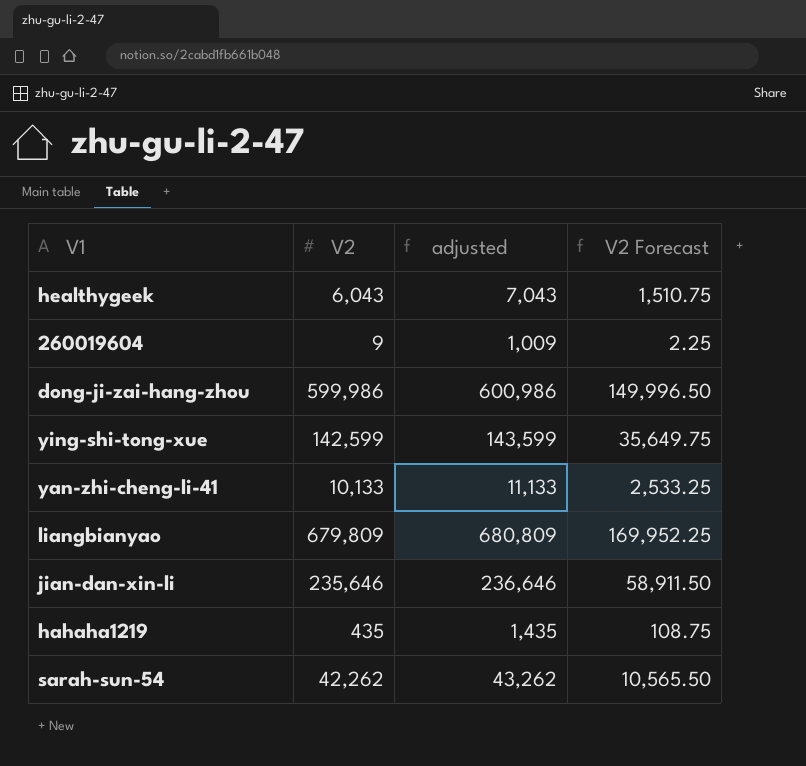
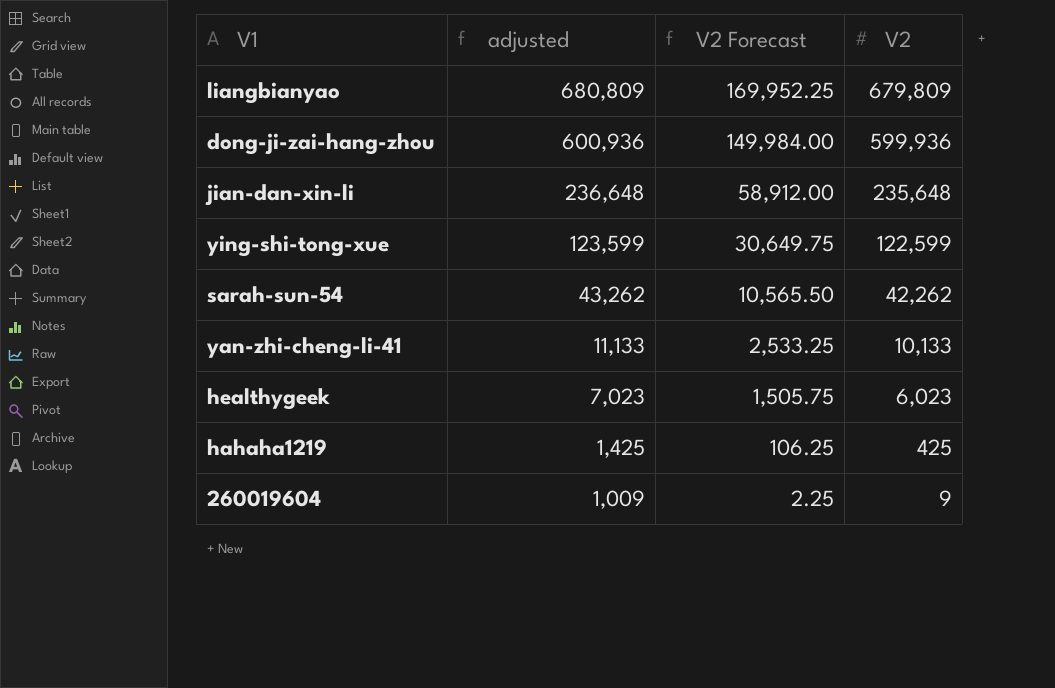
row order: none -> adjusted descending
column V2 | position: 2 -> 4
dong-ji-zai-hang-zhou | adjusted: 600,986 -> 600,936
dong-ji-zai-hang-zhou | V2 Forecast: 149,996.50 -> 149,984.00
dong-ji-zai-hang-zhou | V2: 599,986 -> 599,936
jian-dan-xin-li | adjusted: 236,646 -> 236,648
jian-dan-xin-li | V2 Forecast: 58,911.50 -> 58,912.00
jian-dan-xin-li | V2: 235,646 -> 235,648
ying-shi-tong-xue | adjusted: 143,599 -> 123,599
ying-shi-tong-xue | V2 Forecast: 35,649.75 -> 30,649.75
ying-shi-tong-xue | V2: 142,599 -> 122,599
healthygeek | adjusted: 7,043 -> 7,023
healthygeek | V2 Forecast: 1,510.75 -> 1,505.75
healthygeek | V2: 6,043 -> 6,023
hahaha1219 | adjusted: 1,435 -> 1,425
hahaha1219 | V2 Forecast: 108.75 -> 106.25
hahaha1219 | V2: 435 -> 425

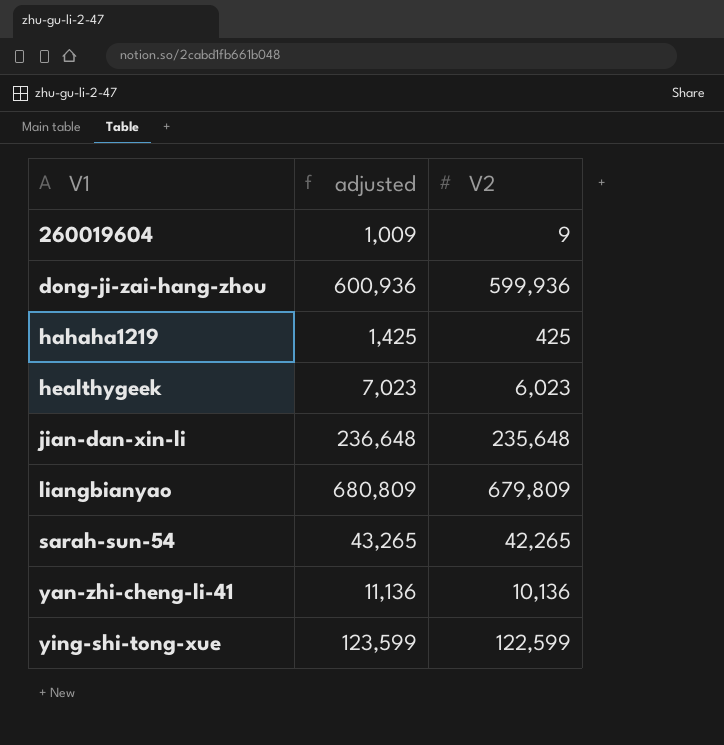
row order: adjusted descending -> V1 ascending
column V2 Forecast | formula: [V2] * 0.25 -> none
sarah-sun-54 | adjusted: 43,262 -> 43,265
sarah-sun-54 | V2: 42,262 -> 42,265
yan-zhi-cheng-li-41 | adjusted: 11,133 -> 11,136
yan-zhi-cheng-li-41 | V2: 10,133 -> 10,136

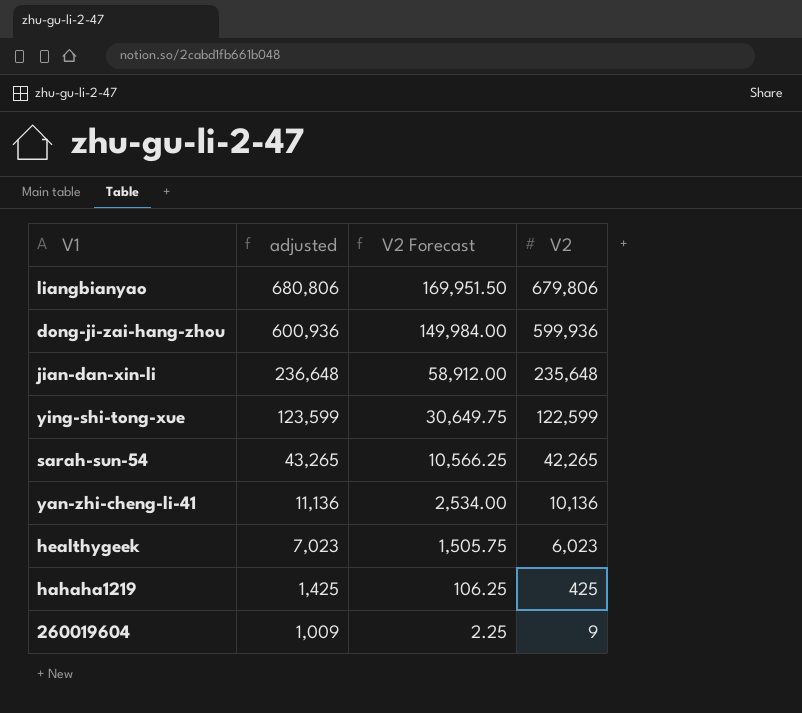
row order: V1 ascending -> adjusted descending
column V2 Forecast | formula: none -> [V2] * 0.25
liangbianyao | adjusted: 680,809 -> 680,806
liangbianyao | V2: 679,809 -> 679,806

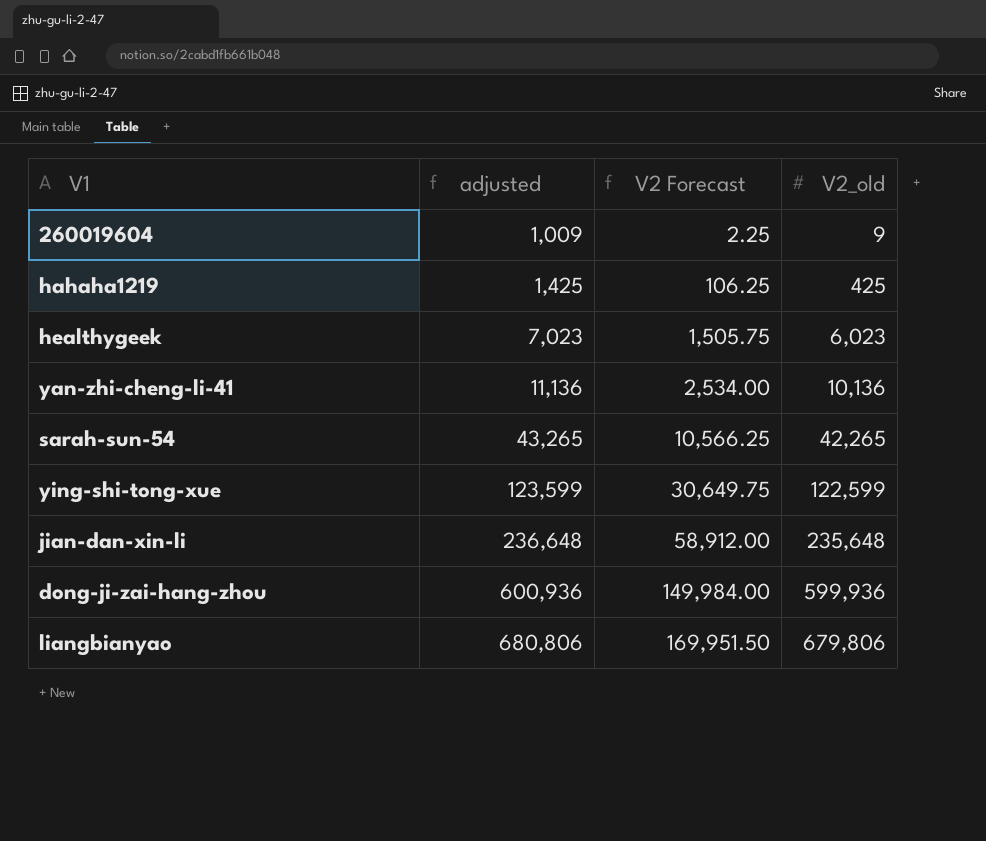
row order: adjusted descending -> adjusted ascending
column name: V2 -> V2_old

